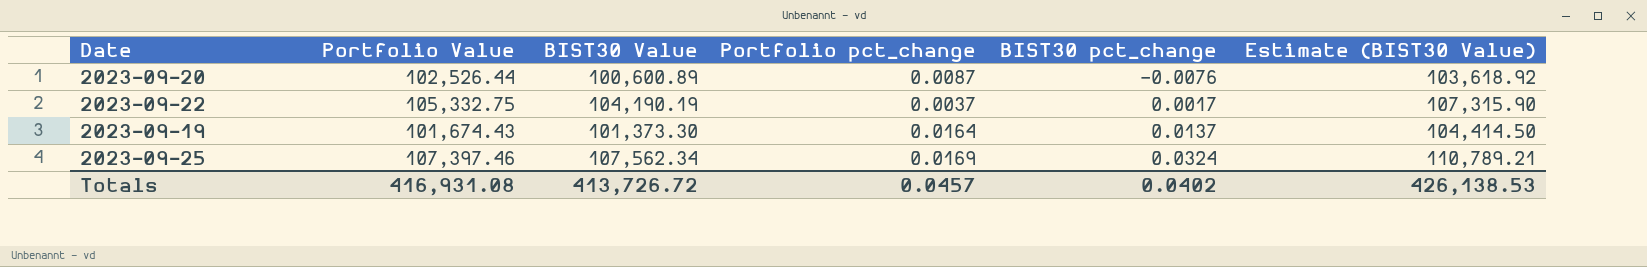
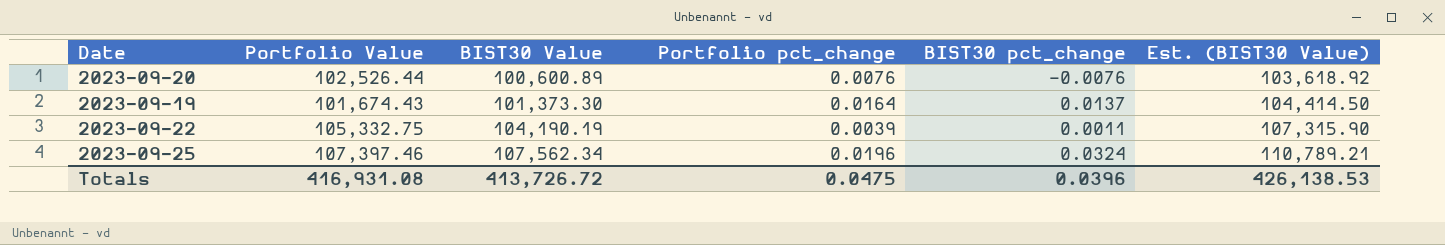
row order: BIST30 pct_change ascending -> BIST30 Value ascending
column name: Estimate (BIST30 Value) -> Est. (BIST30 Value)
2023-09-20 | Portfolio pct_change: 0.0087 -> 0.0076
2023-09-22 | Portfolio pct_change: 0.0037 -> 0.0039
2023-09-22 | BIST30 pct_change: 0.0017 -> 0.0011
2023-09-25 | Portfolio pct_change: 0.0169 -> 0.0196
Totals | Portfolio pct_change: 0.0457 -> 0.0475
Totals | BIST30 pct_change: 0.0402 -> 0.0396

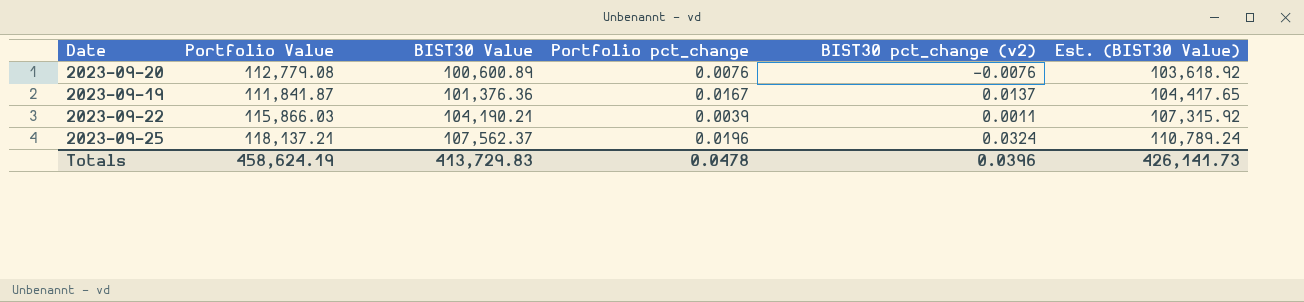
column name: BIST30 pct_change -> BIST30 pct_change (v2)
2023-09-20 | Portfolio Value: 102,526.44 -> 112,779.08
2023-09-19 | Portfolio Value: 101,674.43 -> 111,841.87
2023-09-19 | BIST30 Value: 101,373.30 -> 101,376.36
2023-09-19 | Portfolio pct_change: 0.0164 -> 0.0167
2023-09-19 | Est. (BIST30 Value): 104,414.50 -> 104,417.65
2023-09-22 | Portfolio Value: 105,332.75 -> 115,866.03
2023-09-22 | BIST30 Value: 104,190.19 -> 104,190.21
2023-09-22 | Est. (BIST30 Value): 107,315.90 -> 107,315.92
2023-09-25 | Portfolio Value: 107,397.46 -> 118,137.21
2023-09-25 | BIST30 Value: 107,562.34 -> 107,562.37
2023-09-25 | Est. (BIST30 Value): 110,789.21 -> 110,789.24
Totals | Portfolio Value: 416,931.08 -> 458,624.19
Totals | BIST30 Value: 413,726.72 -> 413,729.83
Totals | Portfolio pct_change: 0.0475 -> 0.0478
Totals | Est. (BIST30 Value): 426,138.53 -> 426,141.73

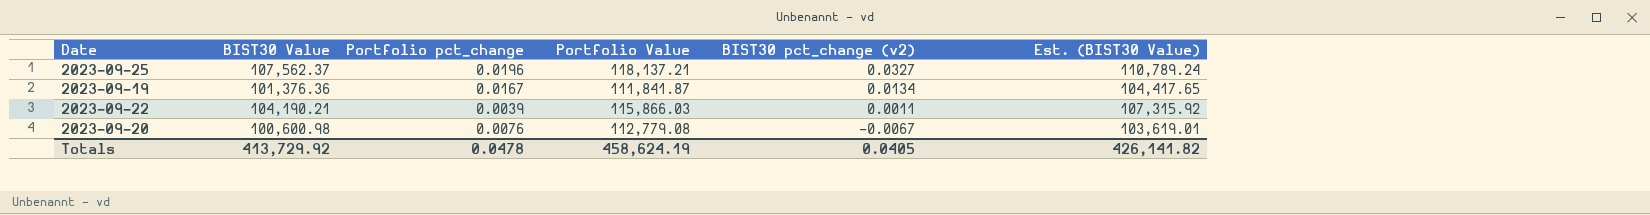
row order: BIST30 Value ascending -> BIST30 pct_change (v2) descending
column Portfolio Value | position: 2 -> 4
2023-09-25 | BIST30 pct_change (v2): 0.0324 -> 0.0327
2023-09-19 | BIST30 pct_change (v2): 0.0137 -> 0.0134
2023-09-20 | BIST30 Value: 100,600.89 -> 100,600.98
2023-09-20 | BIST30 pct_change (v2): -0.0076 -> -0.0067
2023-09-20 | Est. (BIST30 Value): 103,618.92 -> 103,619.01
Totals | BIST30 Value: 413,729.83 -> 413,729.92
Totals | BIST30 pct_change (v2): 0.0396 -> 0.0405
Totals | Est. (BIST30 Value): 426,141.73 -> 426,141.82

